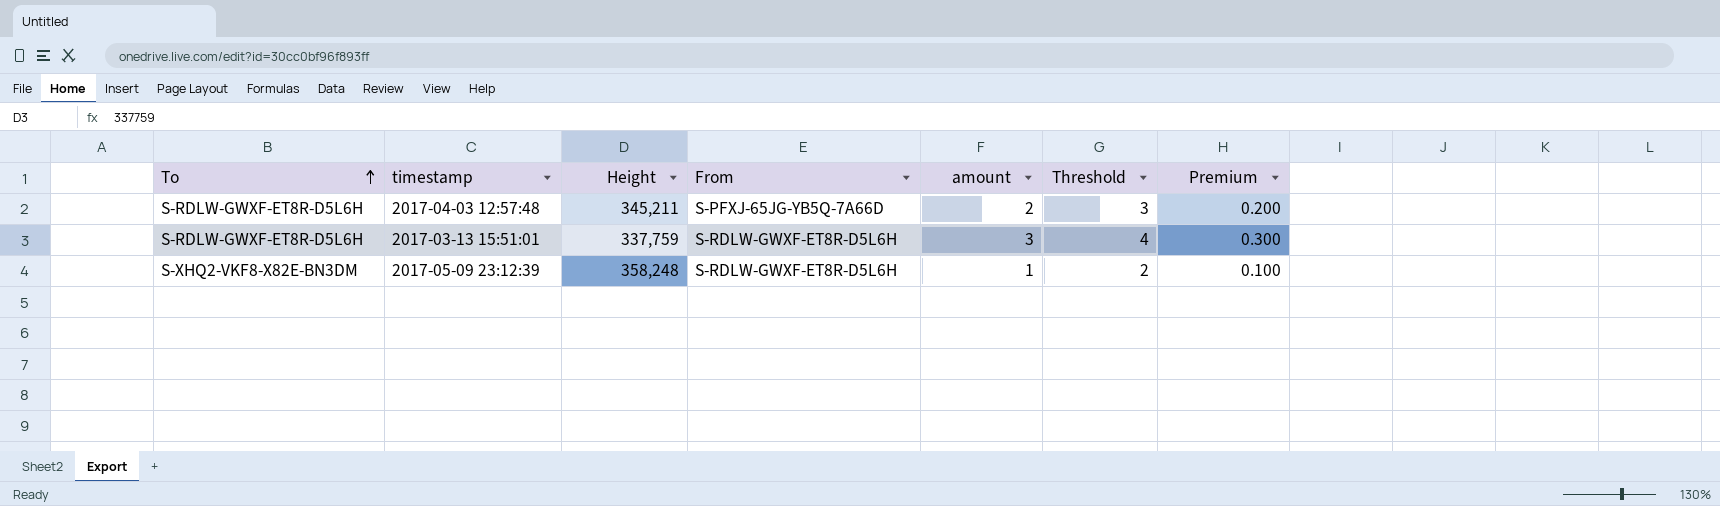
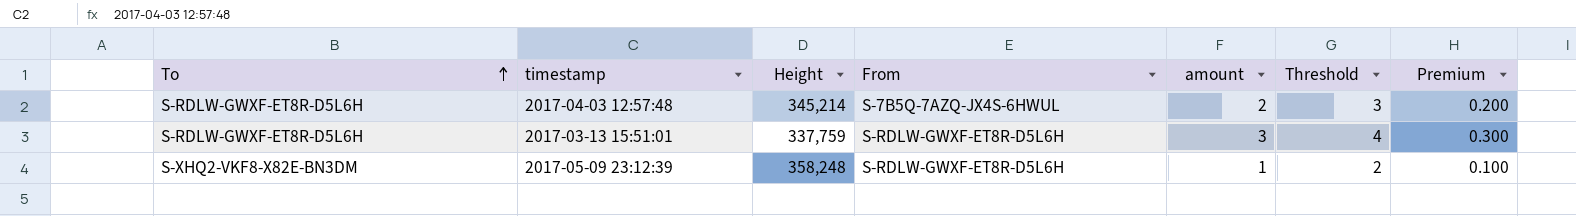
2017-04-03 12:57:48 | Height: 345,211 -> 345,214
2017-04-03 12:57:48 | From: S-PFXJ-65JG-YB5Q-7A66D -> S-7B5Q-7AZQ-JX4S-6HWUL

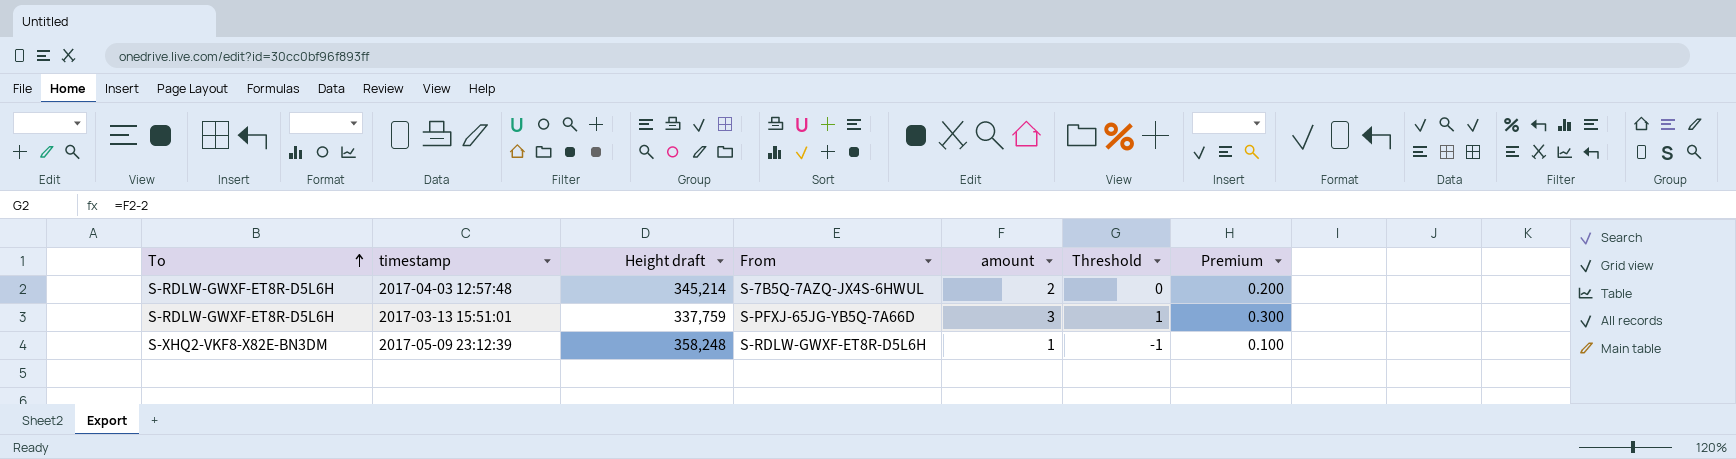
column name: Height -> Height draft
column Threshold | formula: [amount] + 1 -> [amount] - 2
2017-03-13 15:51:01 | From: S-RDLW-GWXF-ET8R-D5L6H -> S-PFXJ-65JG-YB5Q-7A66D

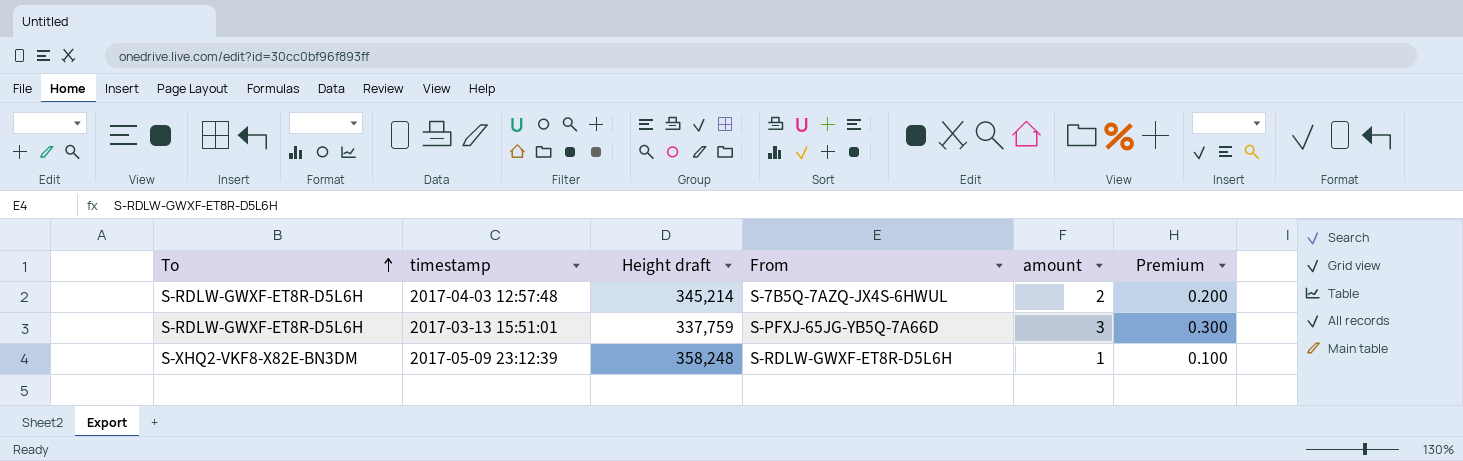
column Threshold | formula: [amount] - 2 -> none

